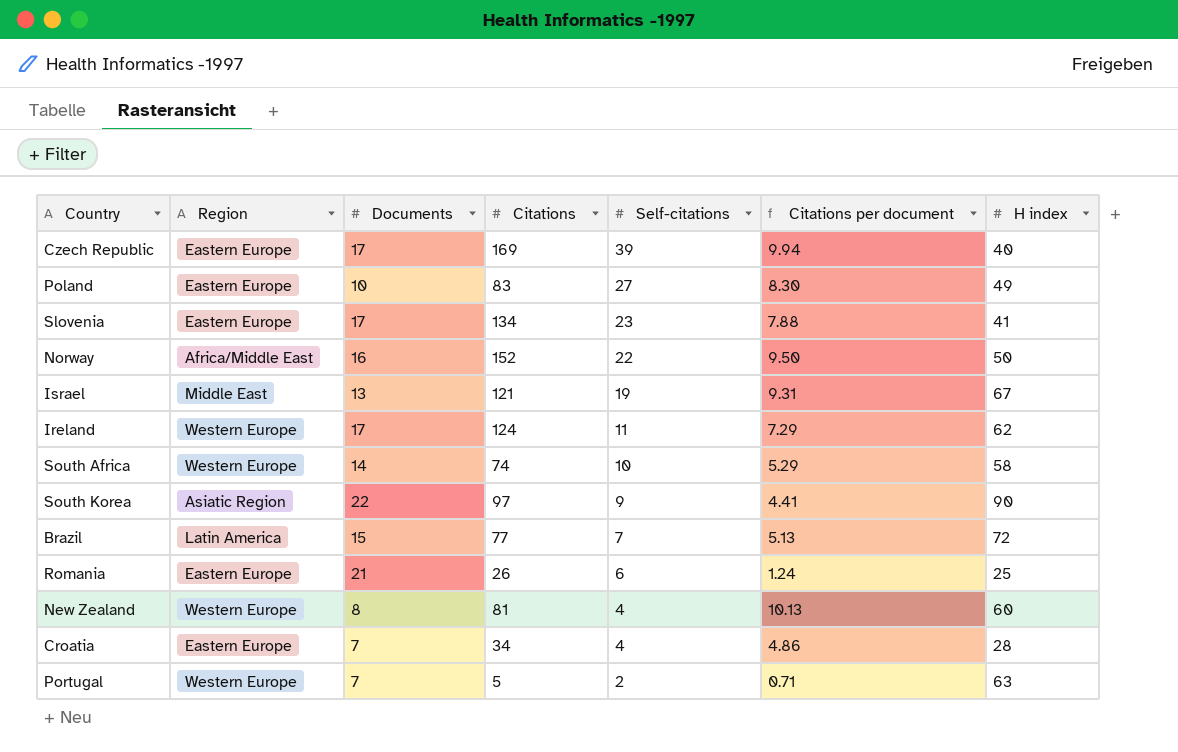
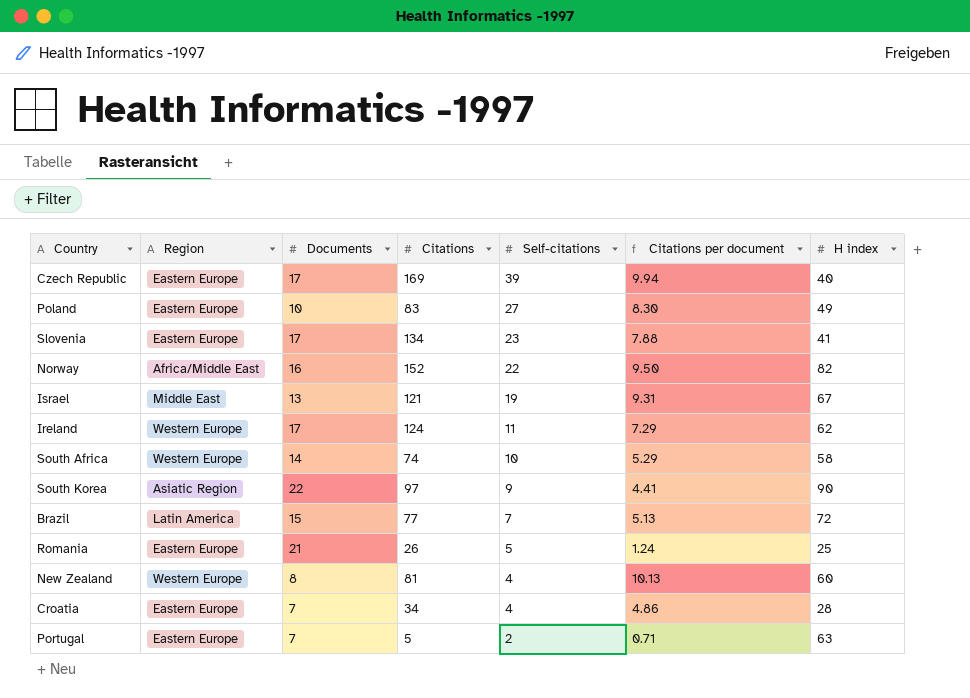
Norway | H index: 50 -> 82
Romania | Self-citations: 6 -> 5
Portugal | Region: Western Europe -> Eastern Europe

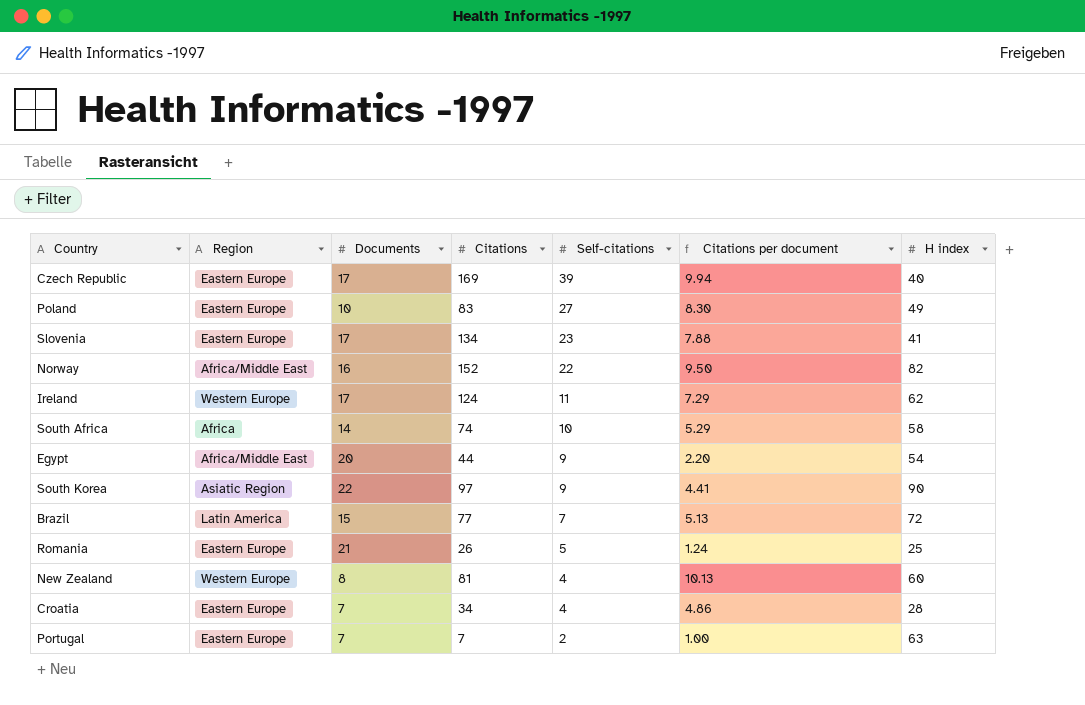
row Israel: Middle East | 13 | 121 | 19 | 9.31 | 67 -> none
South Africa | Region: Western Europe -> Africa
row Egypt: none -> Africa/Middle East | 20 | 44 | 9 | 2.20 | 54
Portugal | Citations: 5 -> 7
Portugal | Citations per document: 0.71 -> 1.00

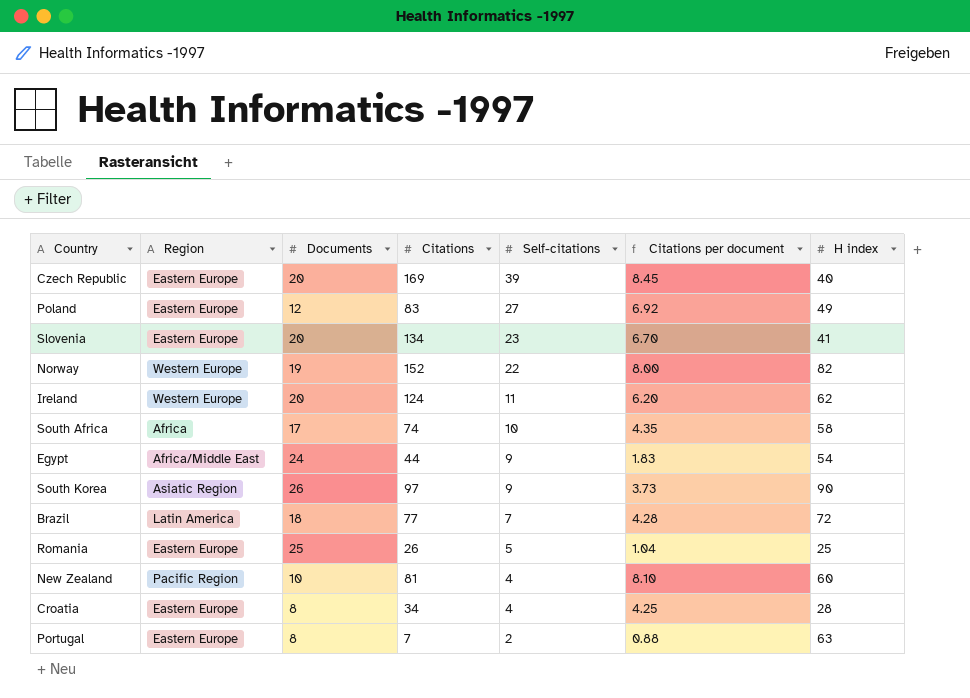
Czech Republic | Documents: 17 -> 20
Czech Republic | Citations per document: 9.94 -> 8.45
Poland | Documents: 10 -> 12
Poland | Citations per document: 8.30 -> 6.92
Slovenia | Documents: 17 -> 20
Slovenia | Citations per document: 7.88 -> 6.70
Norway | Region: Africa/Middle East -> Western Europe
Norway | Documents: 16 -> 19
Norway | Citations per document: 9.50 -> 8.00
Ireland | Documents: 17 -> 20
Ireland | Citations per document: 7.29 -> 6.20
South Africa | Documents: 14 -> 17
South Africa | Citations per document: 5.29 -> 4.35
Egypt | Documents: 20 -> 24
Egypt | Citations per document: 2.20 -> 1.83
South Korea | Documents: 22 -> 26
South Korea | Citations per document: 4.41 -> 3.73
Brazil | Documents: 15 -> 18
Brazil | Citations per document: 5.13 -> 4.28
Romania | Documents: 21 -> 25
Romania | Citations per document: 1.24 -> 1.04
New Zealand | Region: Western Europe -> Pacific Region
New Zealand | Documents: 8 -> 10
New Zealand | Citations per document: 10.13 -> 8.10
Croatia | Documents: 7 -> 8
Croatia | Citations per document: 4.86 -> 4.25
Portugal | Documents: 7 -> 8
Portugal | Citations per document: 1.00 -> 0.88

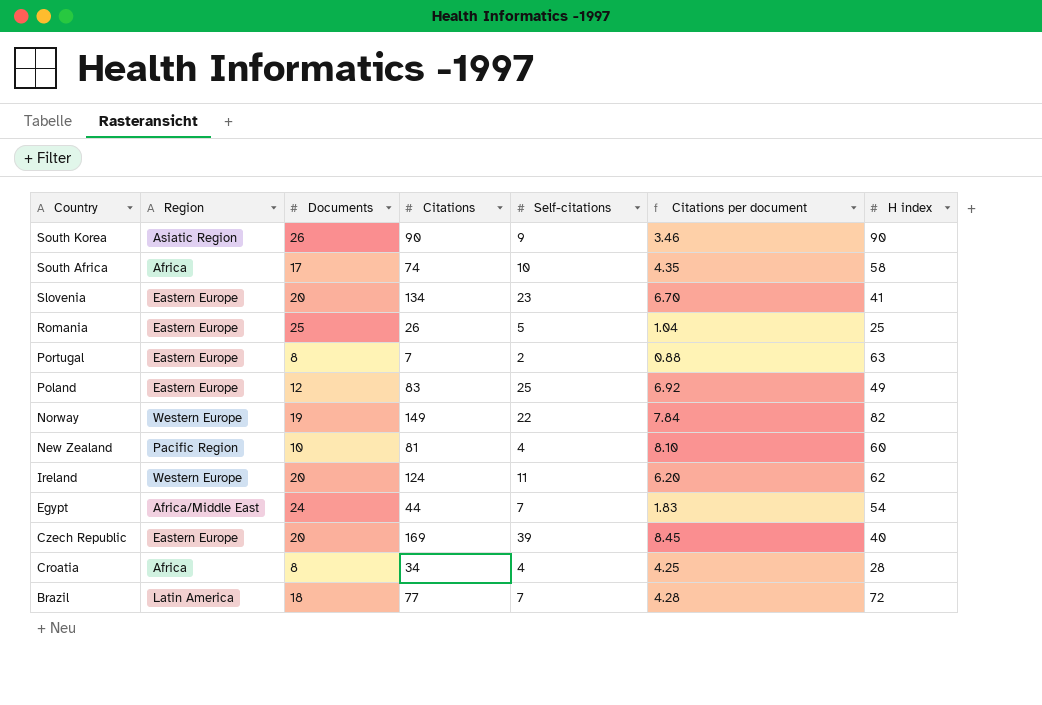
row order: Self-citations descending -> Country descending
South Korea | Citations: 97 -> 90
South Korea | Citations per document: 3.73 -> 3.46
Poland | Self-citations: 27 -> 25
Norway | Citations: 152 -> 149
Norway | Citations per document: 8.00 -> 7.84
Egypt | Self-citations: 9 -> 7
Croatia | Region: Eastern Europe -> Africa

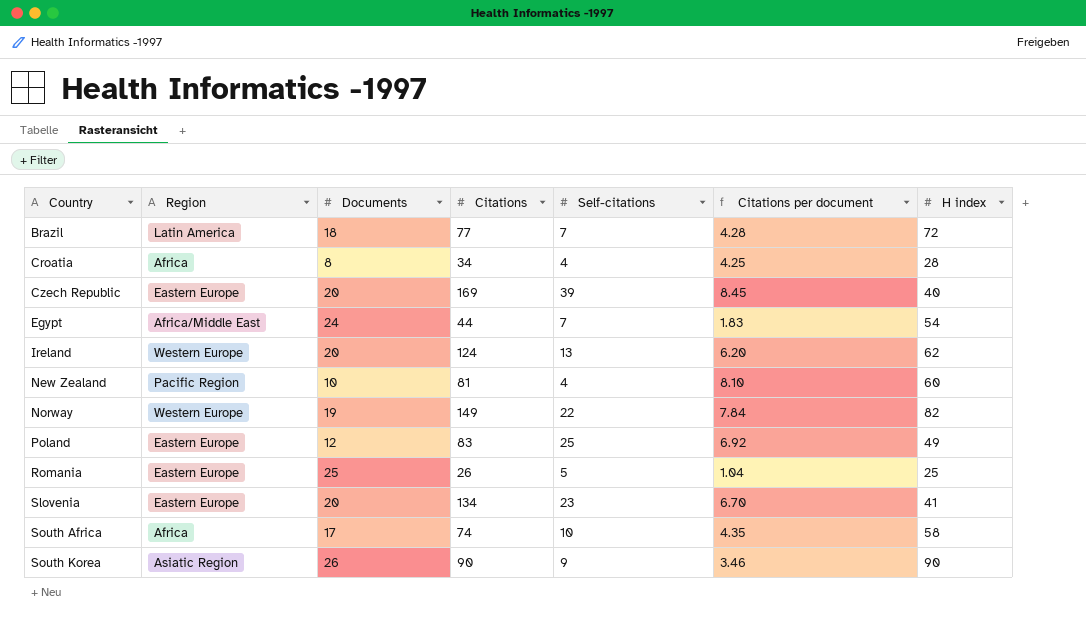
row order: Country descending -> Country ascending
row Portugal: Eastern Europe | 8 | 7 | 2 | 0.88 | 63 -> none
Ireland | Self-citations: 11 -> 13

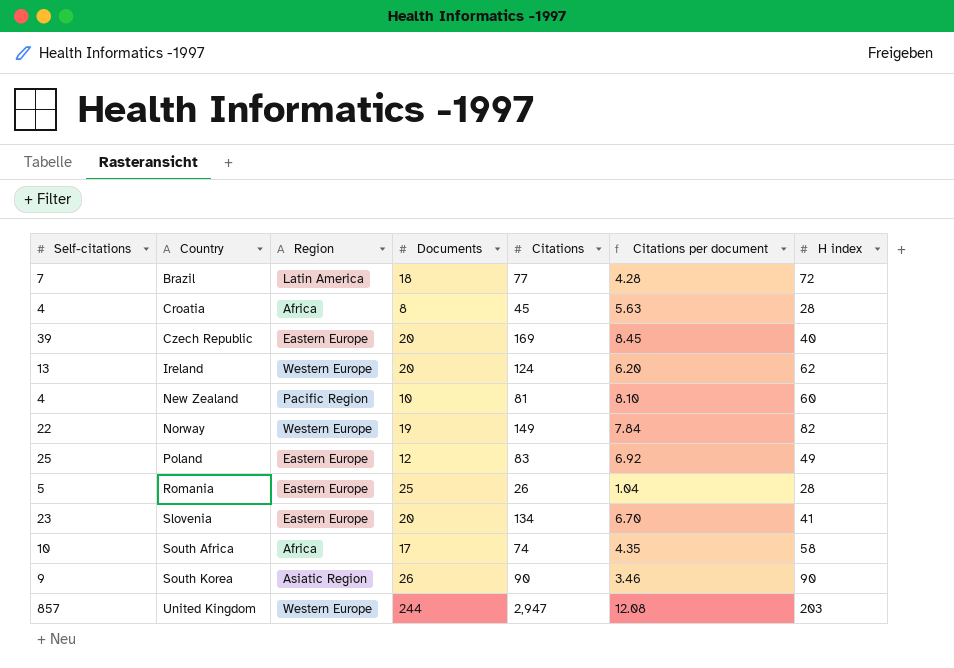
column Self-citations | position: 5 -> 1
row Egypt: Africa/Middle East | 24 | 44 | 7 | 1.83 | 54 -> none
Croatia | Citations: 34 -> 45
Croatia | Citations per document: 4.25 -> 5.63
Romania | H index: 25 -> 28
row United Kingdom: none -> 857 | Western Europe | 244 | 2,947 | 12.08 | 203

